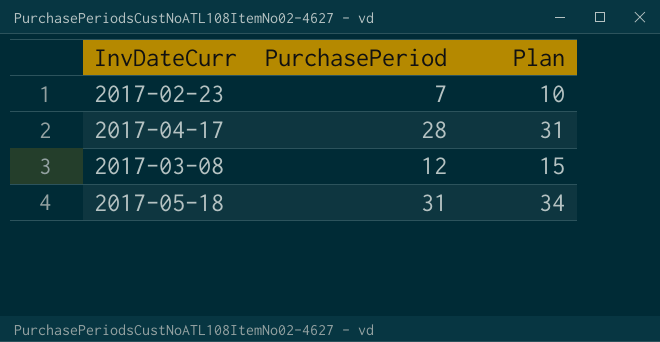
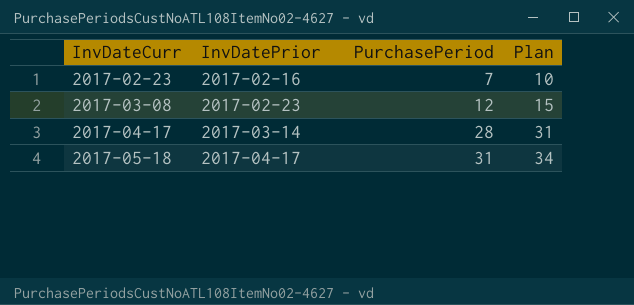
row order: none -> InvDateCurr ascending
column InvDatePrior | position: none -> 2

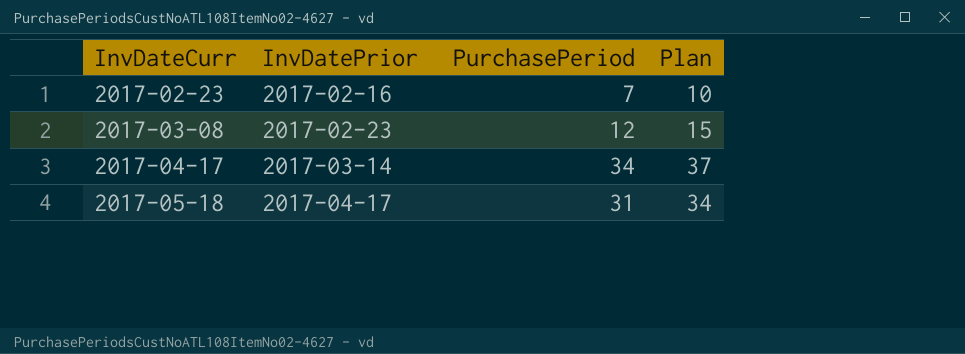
2017-04-17 | PurchasePeriod: 28 -> 34
2017-04-17 | Plan: 31 -> 37

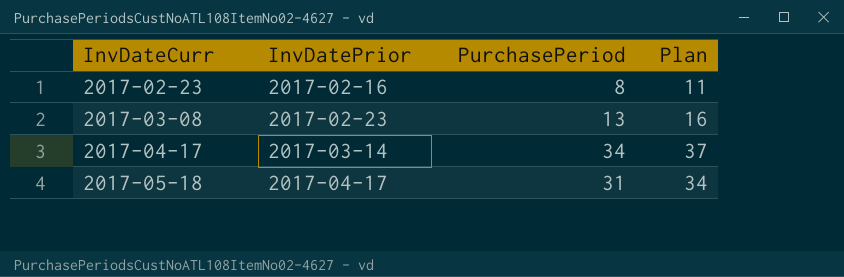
2017-02-23 | PurchasePeriod: 7 -> 8
2017-02-23 | Plan: 10 -> 11
2017-03-08 | PurchasePeriod: 12 -> 13
2017-03-08 | Plan: 15 -> 16

